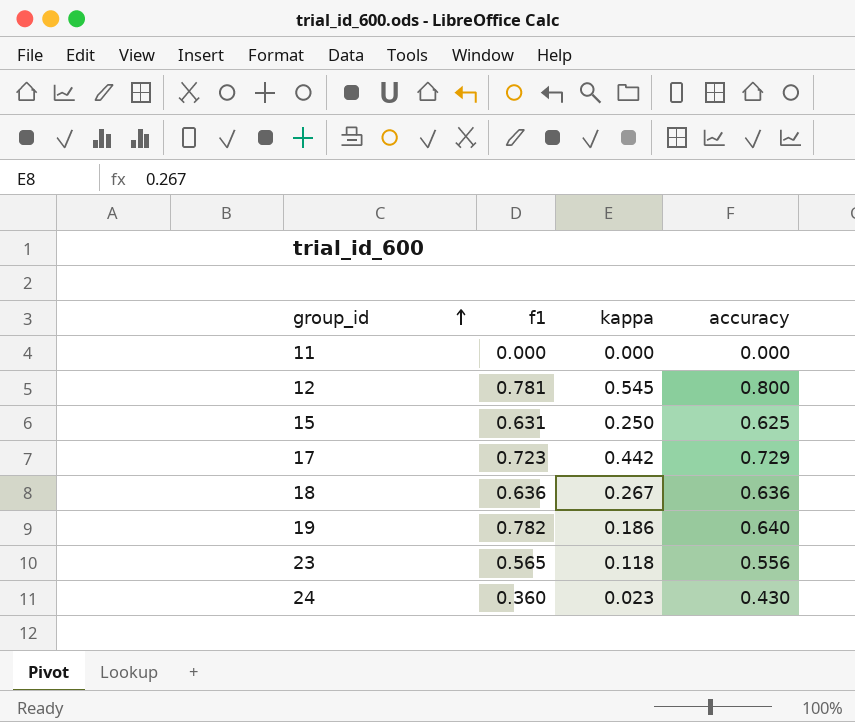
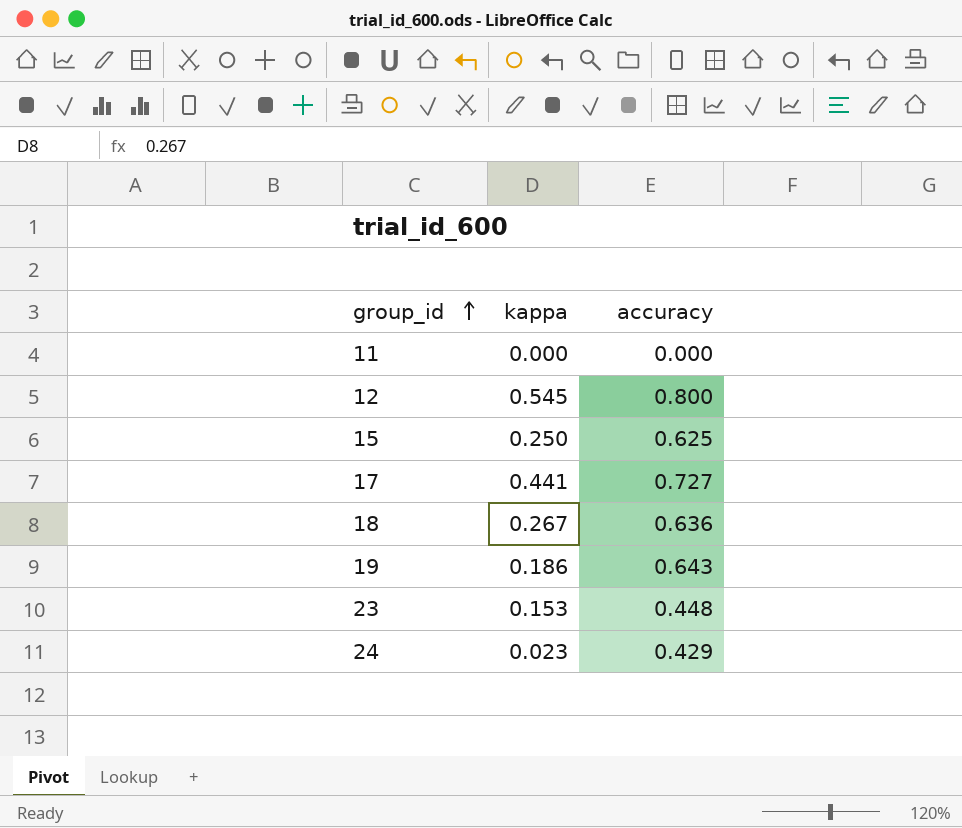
column f1 | position: 2 -> none
17 | kappa: 0.442 -> 0.441
17 | accuracy: 0.729 -> 0.727
19 | accuracy: 0.640 -> 0.643
23 | kappa: 0.118 -> 0.153
23 | accuracy: 0.556 -> 0.448
24 | accuracy: 0.430 -> 0.429

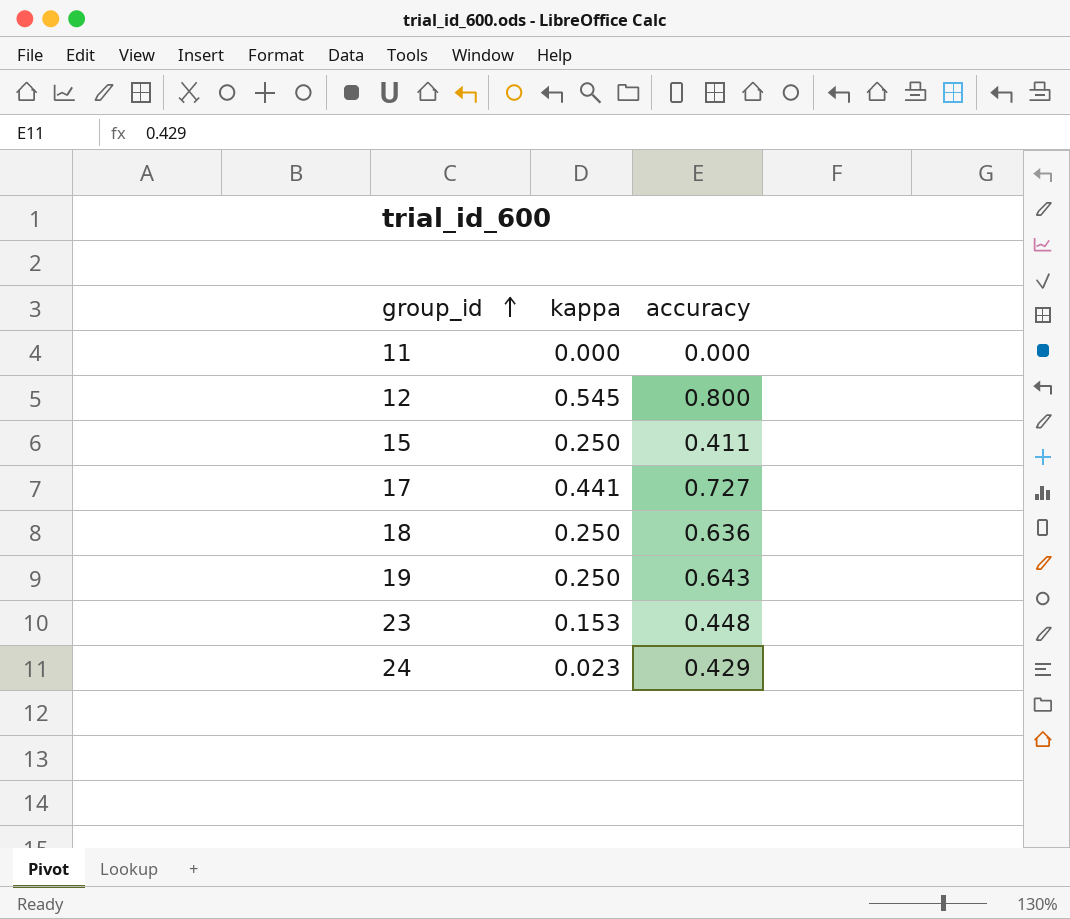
15 | accuracy: 0.625 -> 0.411
18 | kappa: 0.267 -> 0.250
19 | kappa: 0.186 -> 0.250

